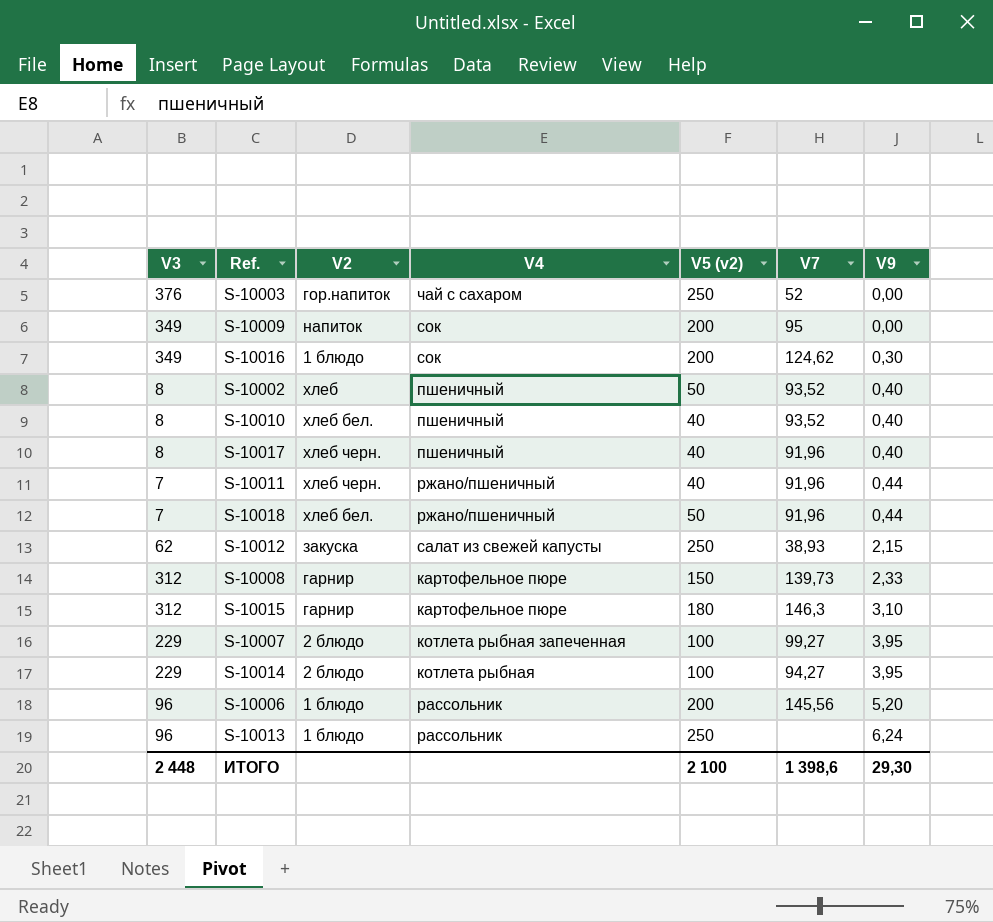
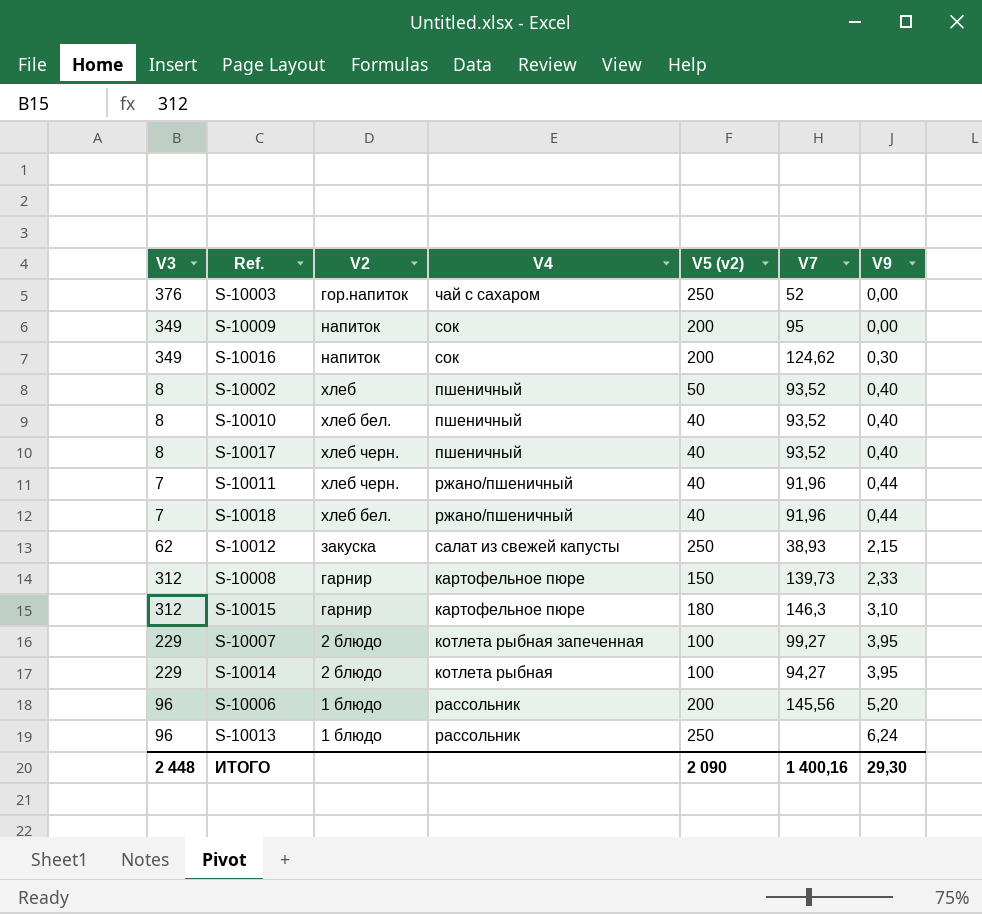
S-10016 | V2: 1 блюдо -> напиток
S-10017 | V7: 91,96 -> 93,52
S-10018 | V5 (v2): 50 -> 40
ИТОГО | V5 (v2): 2 100 -> 2 090
ИТОГО | V7: 1 398,6 -> 1 400,16

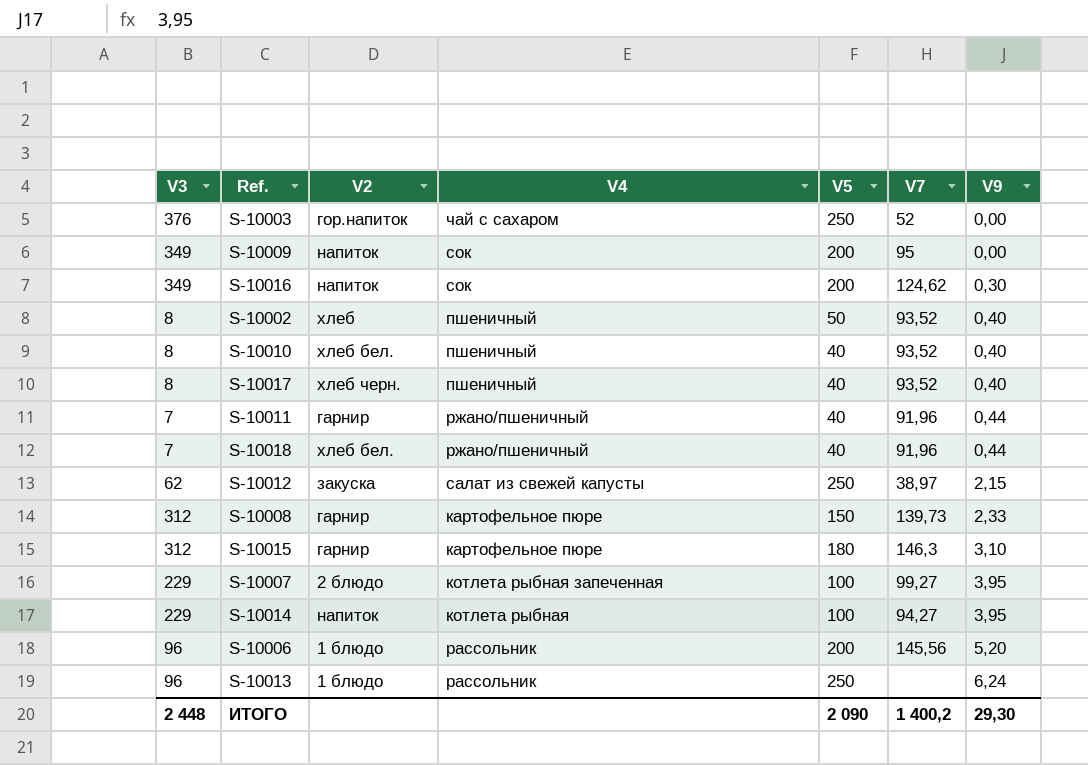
column name: V5 (v2) -> V5
S-10011 | V2: хлеб черн. -> гарнир
S-10012 | V7: 38,93 -> 38,97
S-10014 | V2: 2 блюдо -> напиток
ИТОГО | V7: 1 400,16 -> 1 400,2

